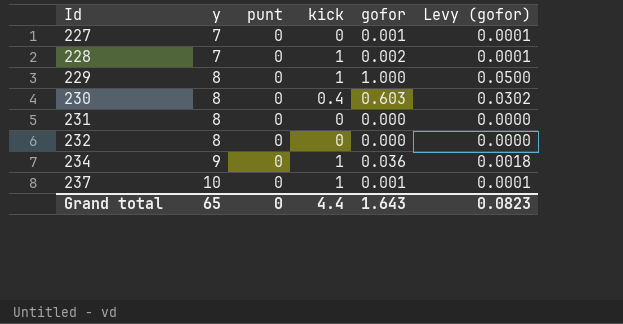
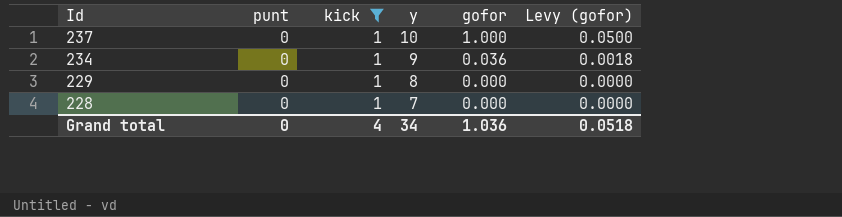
filter: none -> kick = 1
row order: Id ascending -> Id descending
column y | position: 2 -> 4
237 | gofor: 0.001 -> 1.000
237 | Levy (gofor): 0.0001 -> 0.0500
229 | gofor: 1.000 -> 0.000
229 | Levy (gofor): 0.0500 -> 0.0000
228 | gofor: 0.002 -> 0.000
228 | Levy (gofor): 0.0001 -> 0.0000
Grand total | kick: 4.4 -> 4
Grand total | y: 65 -> 34
Grand total | gofor: 1.643 -> 1.036
Grand total | Levy (gofor): 0.0823 -> 0.0518

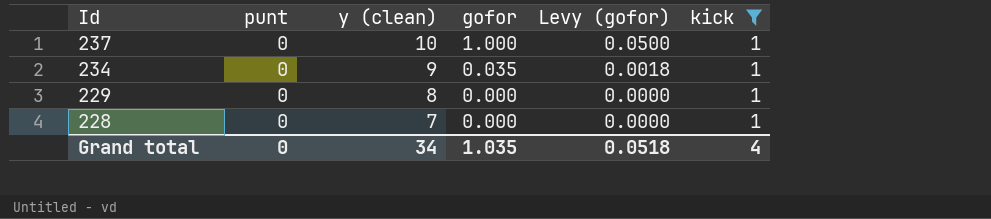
column name: y -> y (clean)
column kick | position: 3 -> 6
234 | gofor: 0.036 -> 0.035
Grand total | gofor: 1.036 -> 1.035

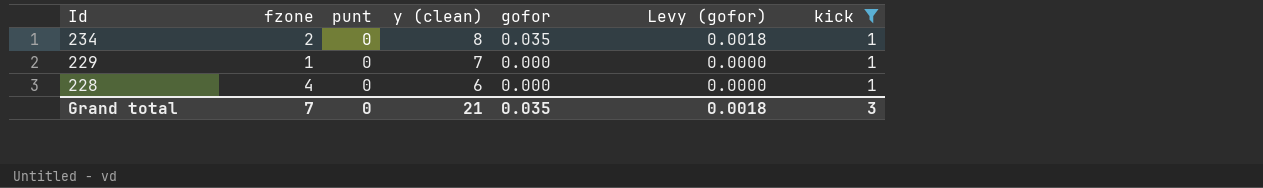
column fzone | position: none -> 2
row 237: 0 | 10 | 1.000 | 0.0500 | 1 -> none
234 | y (clean): 9 -> 8
229 | y (clean): 8 -> 7
228 | y (clean): 7 -> 6
Grand total | y (clean): 34 -> 21
Grand total | gofor: 1.035 -> 0.035
Grand total | Levy (gofor): 0.0518 -> 0.0018
Grand total | kick: 4 -> 3

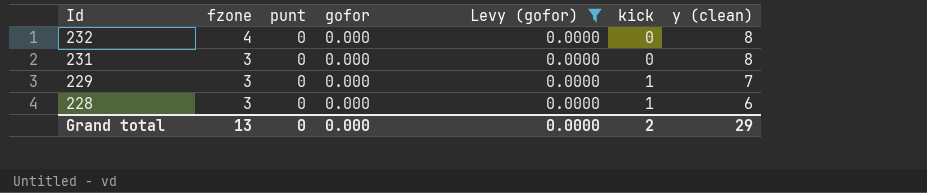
filter: kick = 1 -> Levy (gofor) = 0.0000
column y (clean) | position: 4 -> 7
229 | fzone: 1 -> 3
228 | fzone: 4 -> 3
Grand total | fzone: 7 -> 13
Grand total | gofor: 0.035 -> 0.000
Grand total | Levy (gofor): 0.0018 -> 0.0000
Grand total | kick: 3 -> 2
Grand total | y (clean): 21 -> 29

